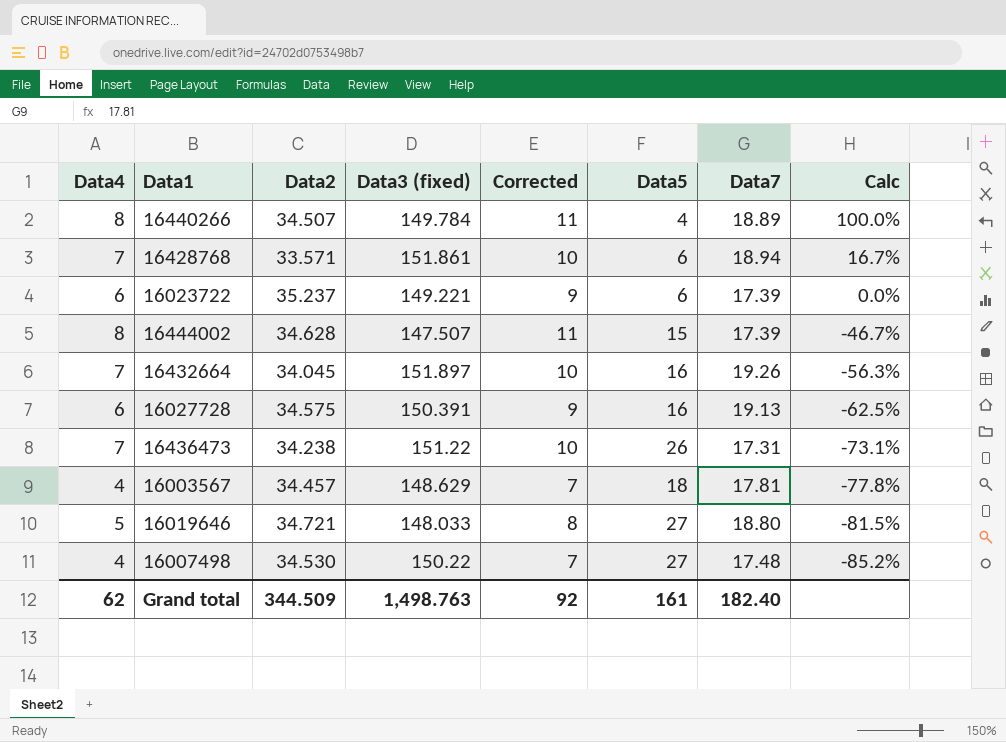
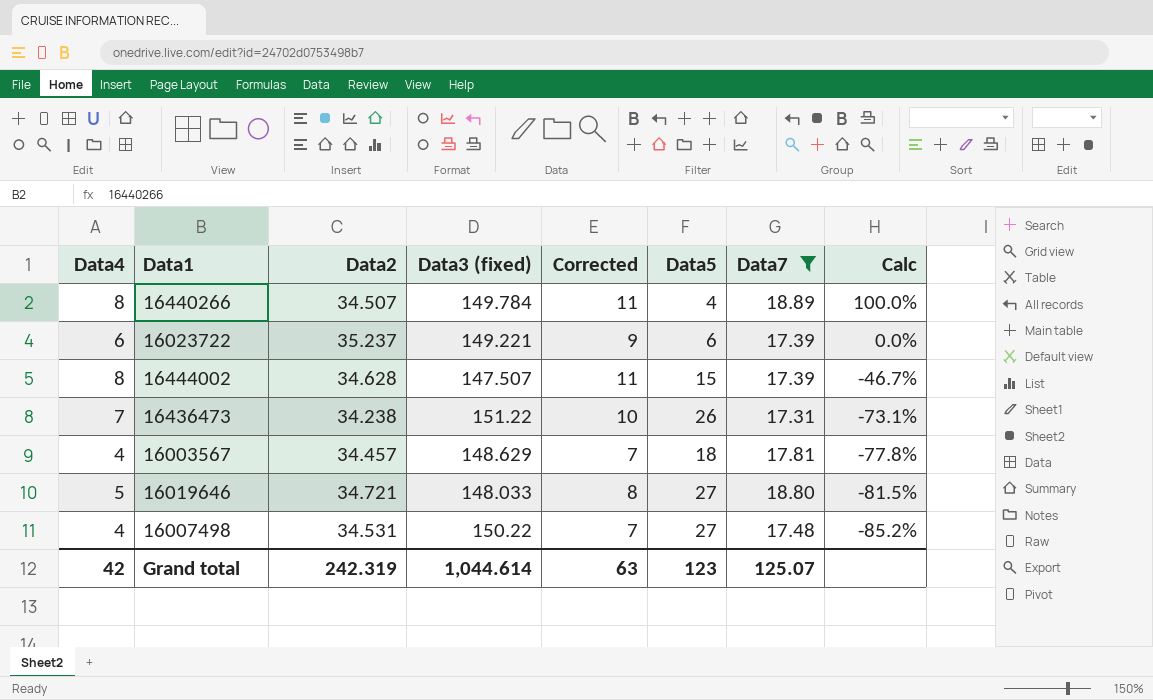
filter: none -> Data7 <= 18.89
16007498 | Data2: 34.530 -> 34.531
Grand total | Data4: 62 -> 42
Grand total | Data2: 344.509 -> 242.319
Grand total | Data3 (fixed): 1,498.763 -> 1,044.614
Grand total | Corrected: 92 -> 63
Grand total | Data5: 161 -> 123
Grand total | Data7: 182.40 -> 125.07

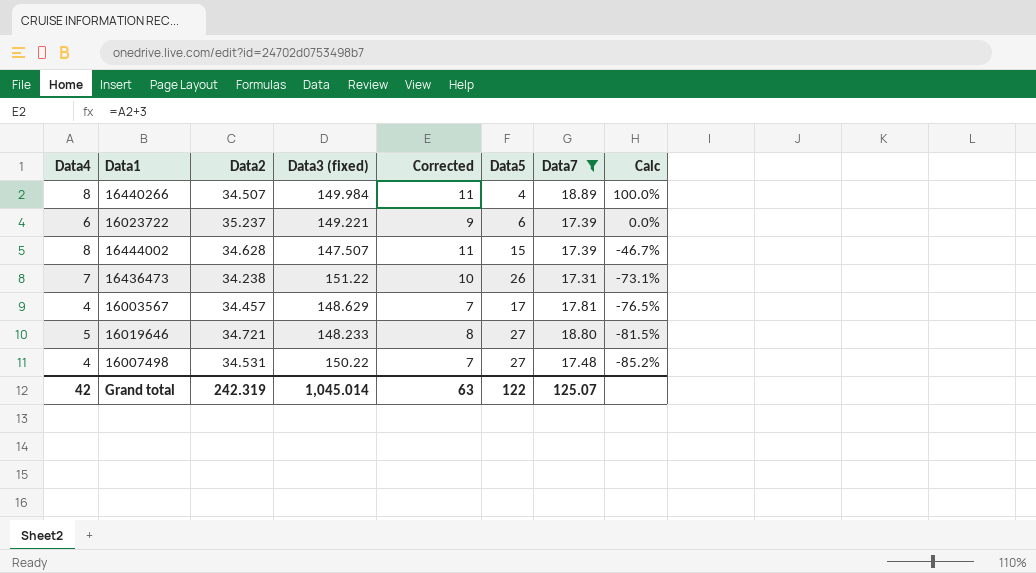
16440266 | Data3 (fixed): 149.784 -> 149.984
16003567 | Data5: 18 -> 17
16003567 | Calc: -77.8% -> -76.5%
16019646 | Data3 (fixed): 148.033 -> 148.233
Grand total | Data3 (fixed): 1,044.614 -> 1,045.014
Grand total | Data5: 123 -> 122

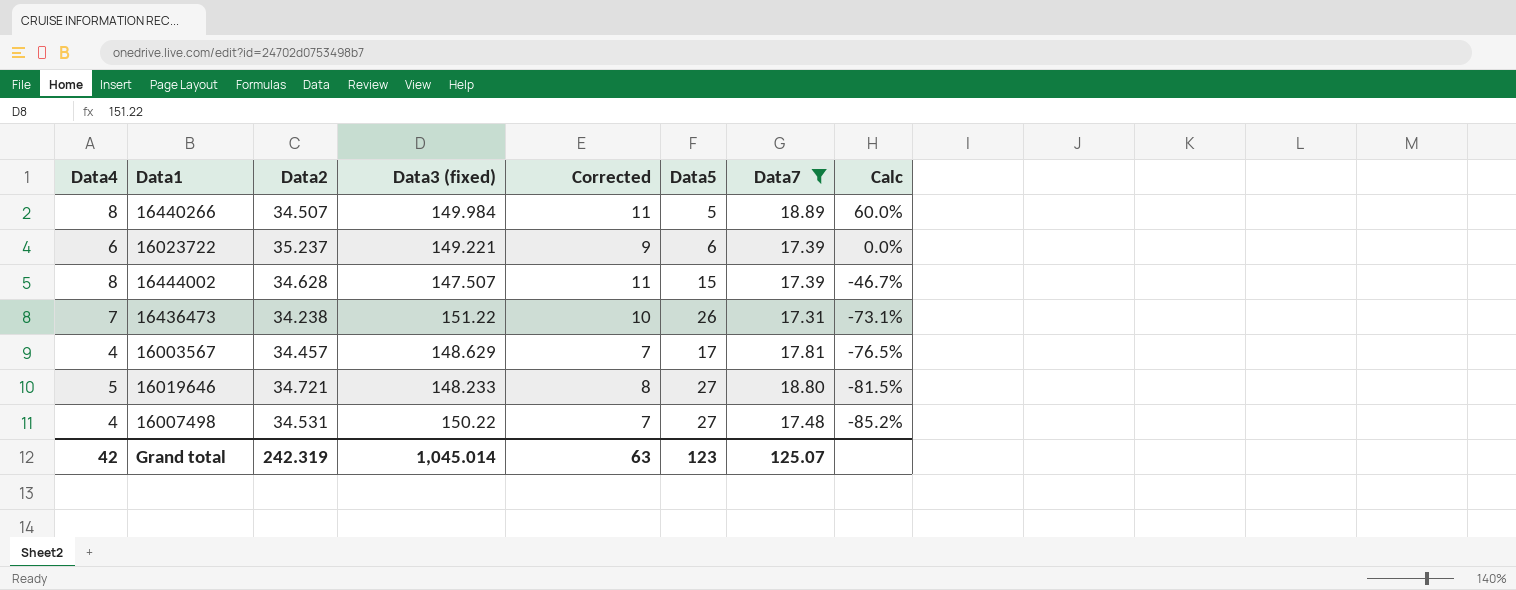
16440266 | Data5: 4 -> 5
16440266 | Calc: 100.0% -> 60.0%
Grand total | Data5: 122 -> 123

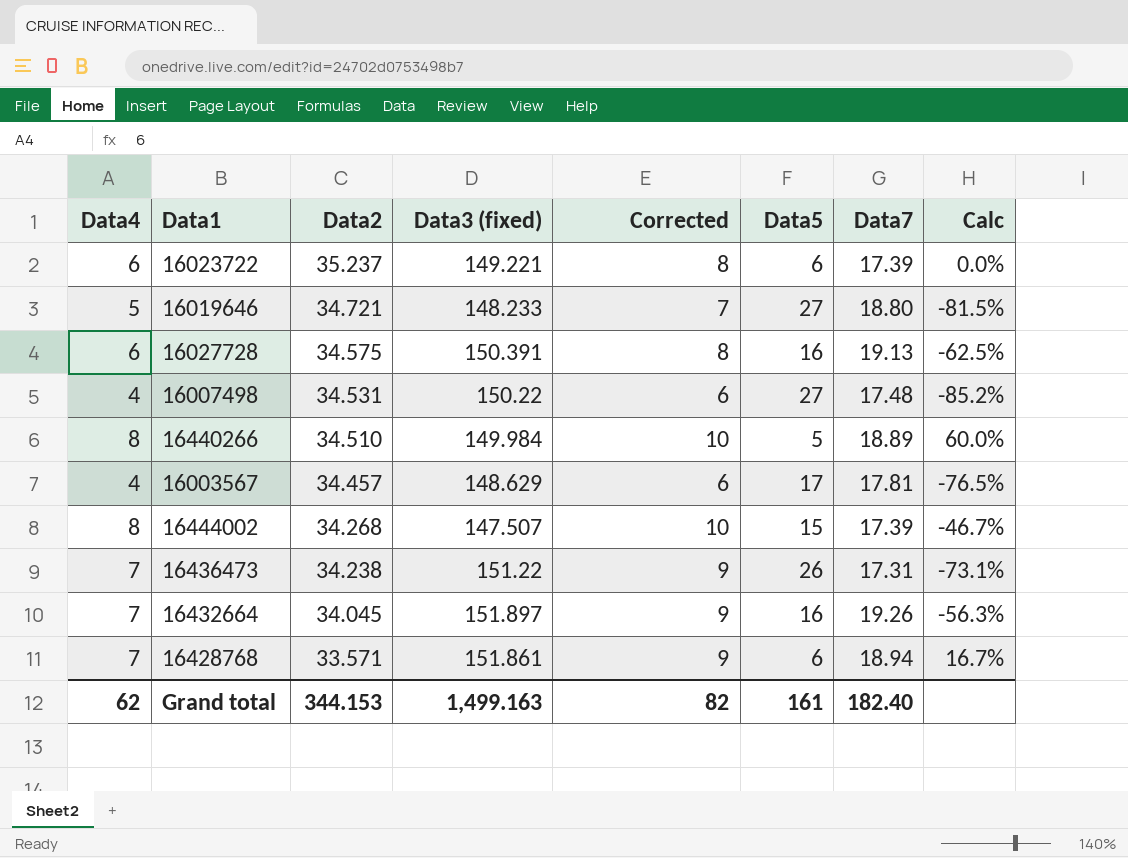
filter: Data7 <= 18.89 -> none
row order: Calc descending -> Data2 descending
column Corrected | formula: [Data4] + 3 -> [Data4] + 2
16440266 | Data2: 34.507 -> 34.510
16444002 | Data2: 34.628 -> 34.268
Grand total | Data4: 42 -> 62
Grand total | Data2: 242.319 -> 344.153
Grand total | Data3 (fixed): 1,045.014 -> 1,499.163
Grand total | Corrected: 63 -> 82
Grand total | Data5: 123 -> 161
Grand total | Data7: 125.07 -> 182.40

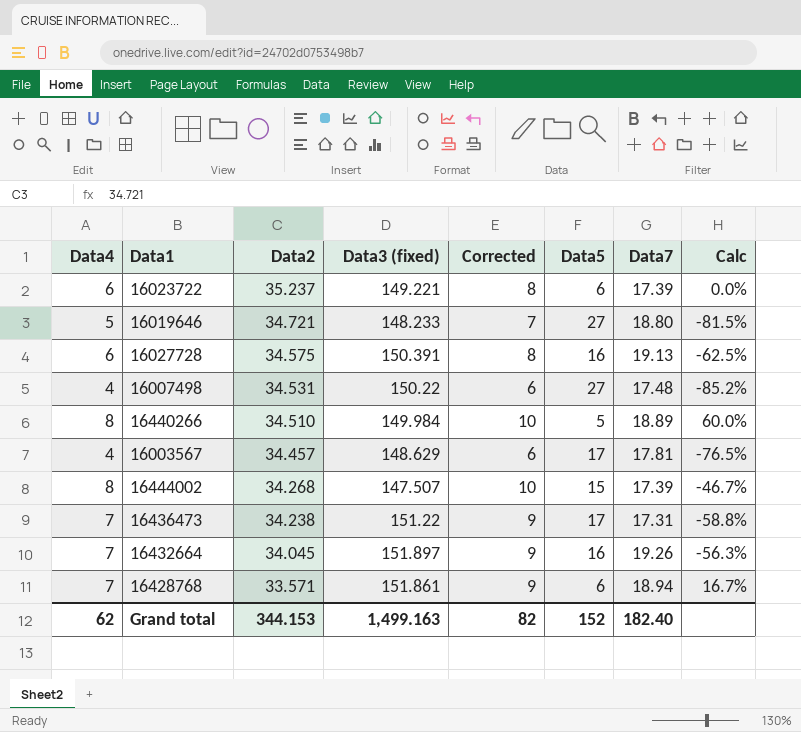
16436473 | Data5: 26 -> 17
16436473 | Calc: -73.1% -> -58.8%
Grand total | Data5: 161 -> 152

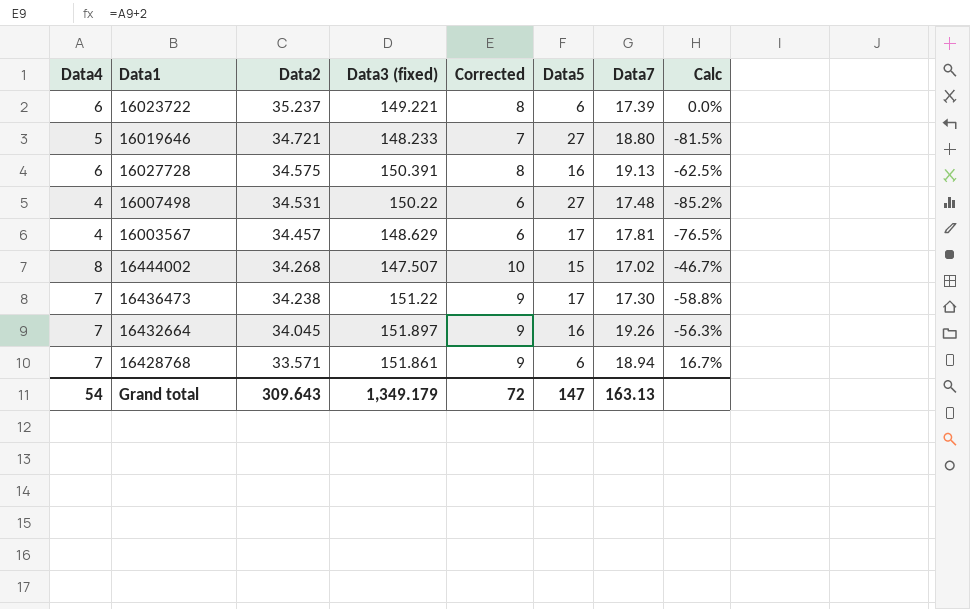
row 16440266: 8 | 34.510 | 149.984 | 10 | 5 | 18.89 | 60.0% -> none
16444002 | Data7: 17.39 -> 17.02
16436473 | Data7: 17.31 -> 17.30
Grand total | Data4: 62 -> 54
Grand total | Data2: 344.153 -> 309.643
Grand total | Data3 (fixed): 1,499.163 -> 1,349.179
Grand total | Corrected: 82 -> 72
Grand total | Data5: 152 -> 147
Grand total | Data7: 182.40 -> 163.13

